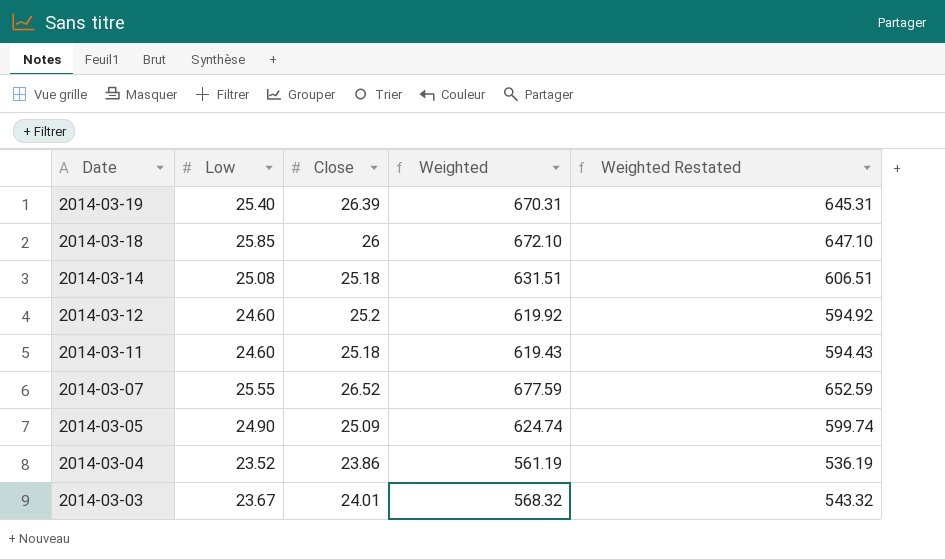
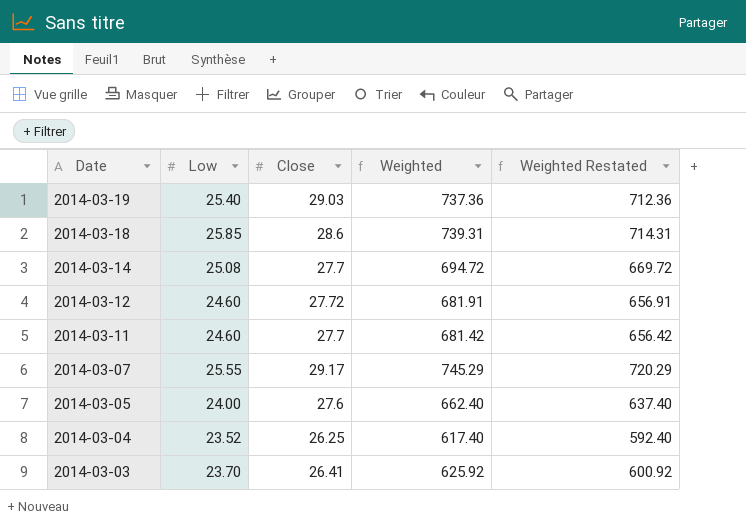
2014-03-19 | Close: 26.39 -> 29.03
2014-03-19 | Weighted: 670.31 -> 737.36
2014-03-19 | Weighted Restated: 645.31 -> 712.36
2014-03-18 | Close: 26 -> 28.6
2014-03-18 | Weighted: 672.10 -> 739.31
2014-03-18 | Weighted Restated: 647.10 -> 714.31
2014-03-14 | Close: 25.18 -> 27.7
2014-03-14 | Weighted: 631.51 -> 694.72
2014-03-14 | Weighted Restated: 606.51 -> 669.72
2014-03-12 | Close: 25.2 -> 27.72
2014-03-12 | Weighted: 619.92 -> 681.91
2014-03-12 | Weighted Restated: 594.92 -> 656.91
2014-03-11 | Close: 25.18 -> 27.7
2014-03-11 | Weighted: 619.43 -> 681.42
2014-03-11 | Weighted Restated: 594.43 -> 656.42
2014-03-07 | Close: 26.52 -> 29.17
2014-03-07 | Weighted: 677.59 -> 745.29
2014-03-07 | Weighted Restated: 652.59 -> 720.29
2014-03-05 | Low: 24.90 -> 24.00
2014-03-05 | Close: 25.09 -> 27.6
2014-03-05 | Weighted: 624.74 -> 662.40
2014-03-05 | Weighted Restated: 599.74 -> 637.40
2014-03-04 | Close: 23.86 -> 26.25
2014-03-04 | Weighted: 561.19 -> 617.40
2014-03-04 | Weighted Restated: 536.19 -> 592.40
2014-03-03 | Low: 23.67 -> 23.70
2014-03-03 | Close: 24.01 -> 26.41
2014-03-03 | Weighted: 568.32 -> 625.92
2014-03-03 | Weighted Restated: 543.32 -> 600.92

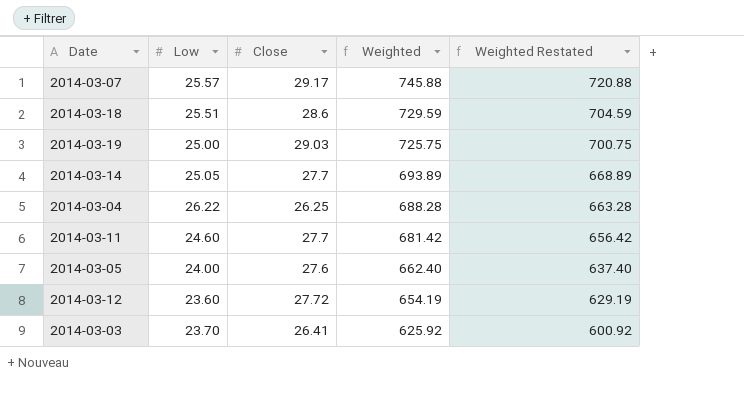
row order: Date descending -> Weighted descending
2014-03-07 | Low: 25.55 -> 25.57
2014-03-07 | Weighted: 745.29 -> 745.88
2014-03-07 | Weighted Restated: 720.29 -> 720.88
2014-03-18 | Low: 25.85 -> 25.51
2014-03-18 | Weighted: 739.31 -> 729.59
2014-03-18 | Weighted Restated: 714.31 -> 704.59
2014-03-19 | Low: 25.40 -> 25.00
2014-03-19 | Weighted: 737.36 -> 725.75
2014-03-19 | Weighted Restated: 712.36 -> 700.75
2014-03-14 | Low: 25.08 -> 25.05
2014-03-14 | Weighted: 694.72 -> 693.89
2014-03-14 | Weighted Restated: 669.72 -> 668.89
2014-03-04 | Low: 23.52 -> 26.22
2014-03-04 | Weighted: 617.40 -> 688.28
2014-03-04 | Weighted Restated: 592.40 -> 663.28
2014-03-12 | Low: 24.60 -> 23.60
2014-03-12 | Weighted: 681.91 -> 654.19
2014-03-12 | Weighted Restated: 656.91 -> 629.19

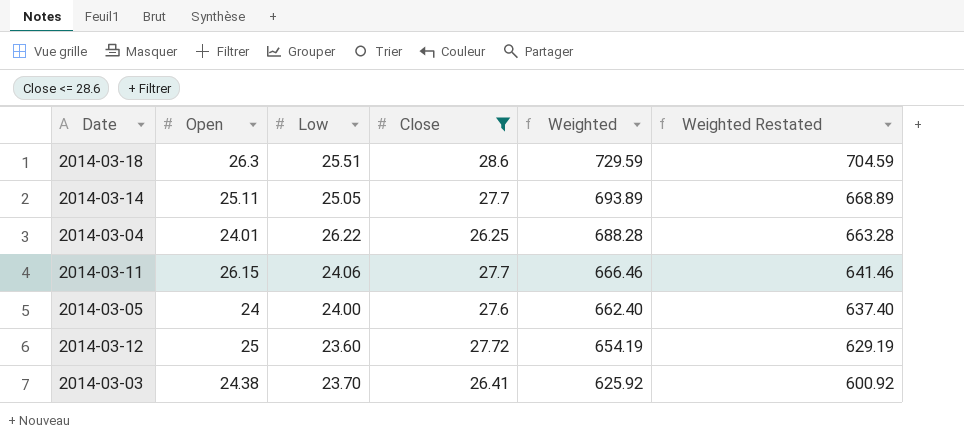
filter: none -> Close <= 28.6
column Open | position: none -> 2
2014-03-11 | Low: 24.60 -> 24.06
2014-03-11 | Weighted: 681.42 -> 666.46
2014-03-11 | Weighted Restated: 656.42 -> 641.46

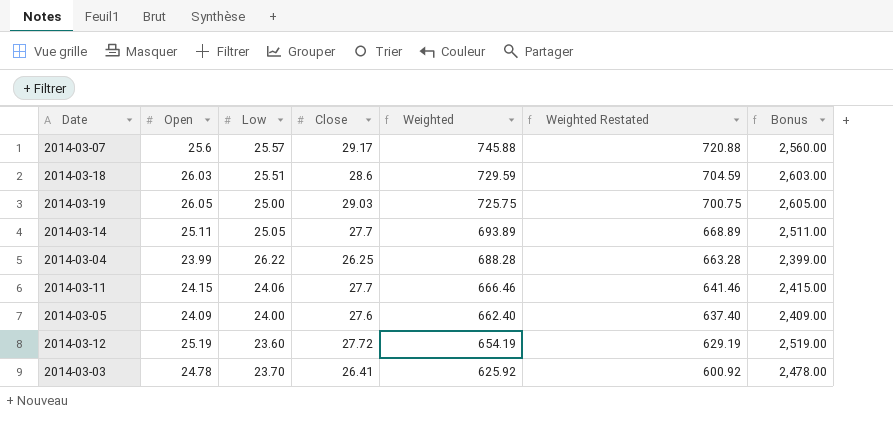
filter: Close <= 28.6 -> none
column Bonus | formula: none -> [Open] * 100
2014-03-18 | Open: 26.3 -> 26.03
2014-03-04 | Open: 24.01 -> 23.99
2014-03-11 | Open: 26.15 -> 24.15
2014-03-05 | Open: 24 -> 24.09
2014-03-12 | Open: 25 -> 25.19
2014-03-03 | Open: 24.38 -> 24.78

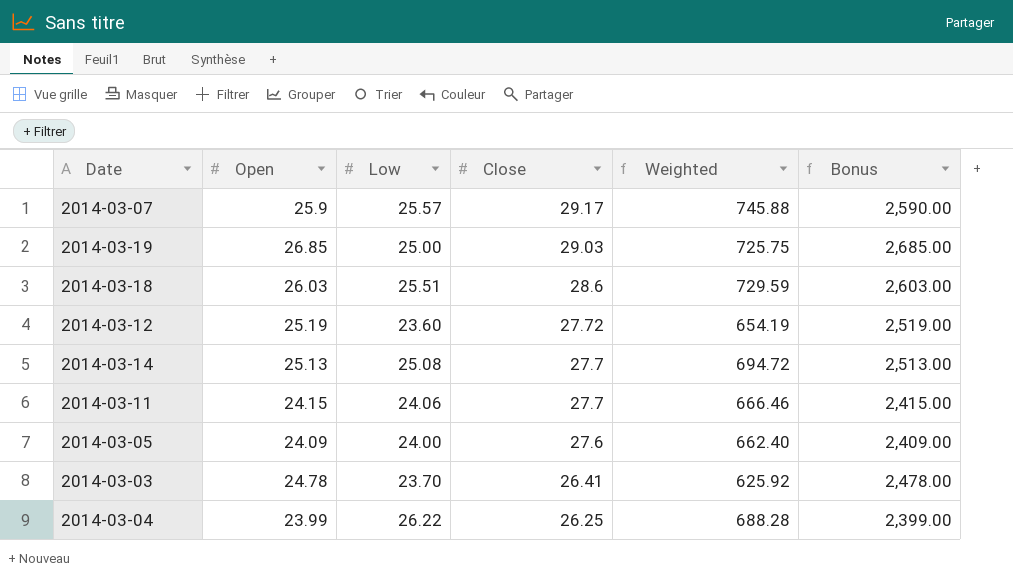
row order: Weighted descending -> Close descending
column Weighted Restated | formula: [Weighted] - 25 -> none
2014-03-07 | Open: 25.6 -> 25.9
2014-03-07 | Bonus: 2,560.00 -> 2,590.00
2014-03-19 | Open: 26.05 -> 26.85
2014-03-19 | Bonus: 2,605.00 -> 2,685.00
2014-03-14 | Open: 25.11 -> 25.13
2014-03-14 | Low: 25.05 -> 25.08
2014-03-14 | Weighted: 693.89 -> 694.72
2014-03-14 | Bonus: 2,511.00 -> 2,513.00

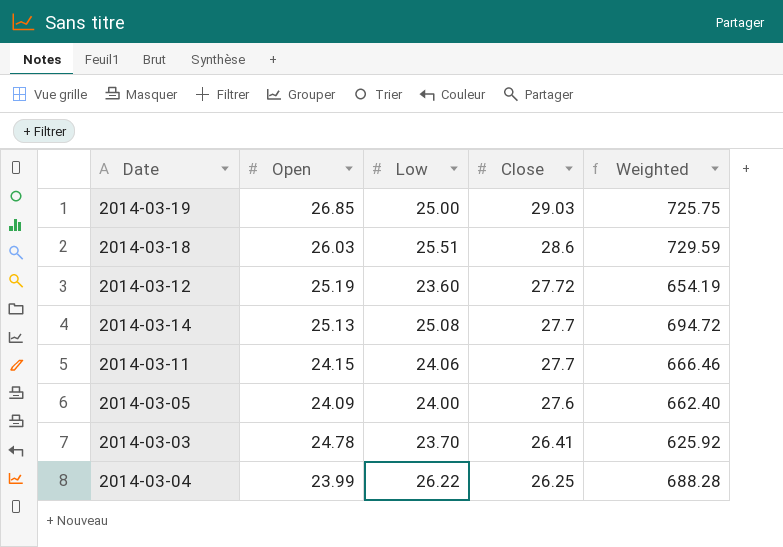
column Bonus | formula: [Open] * 100 -> none
row 2014-03-07: 25.9 | 25.57 | 29.17 | 745.88 | 2,590.00 -> none

